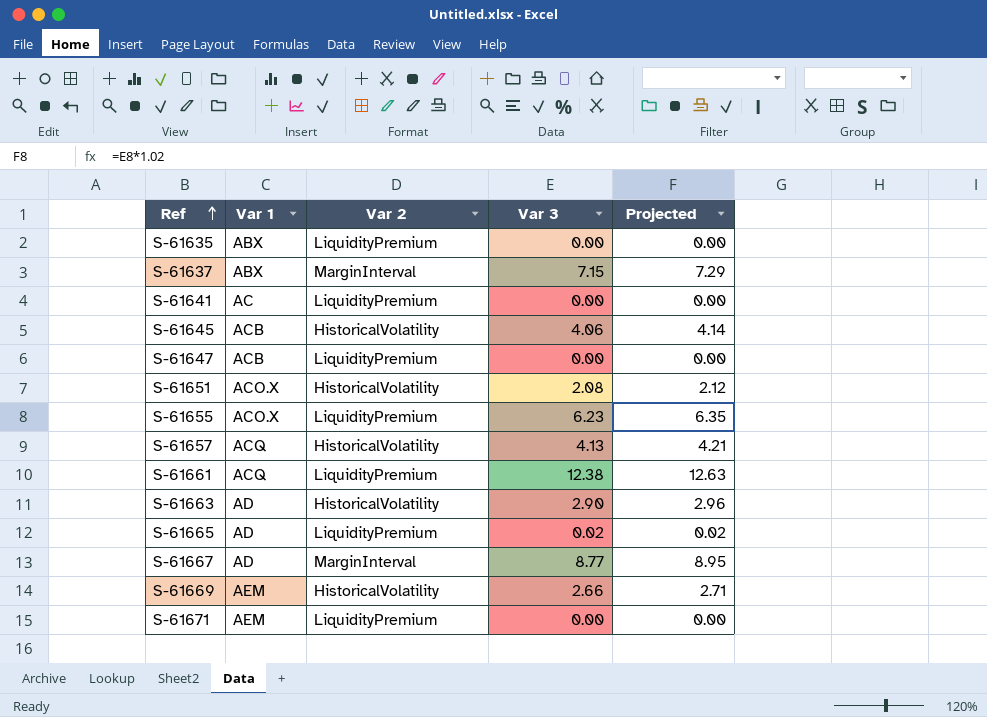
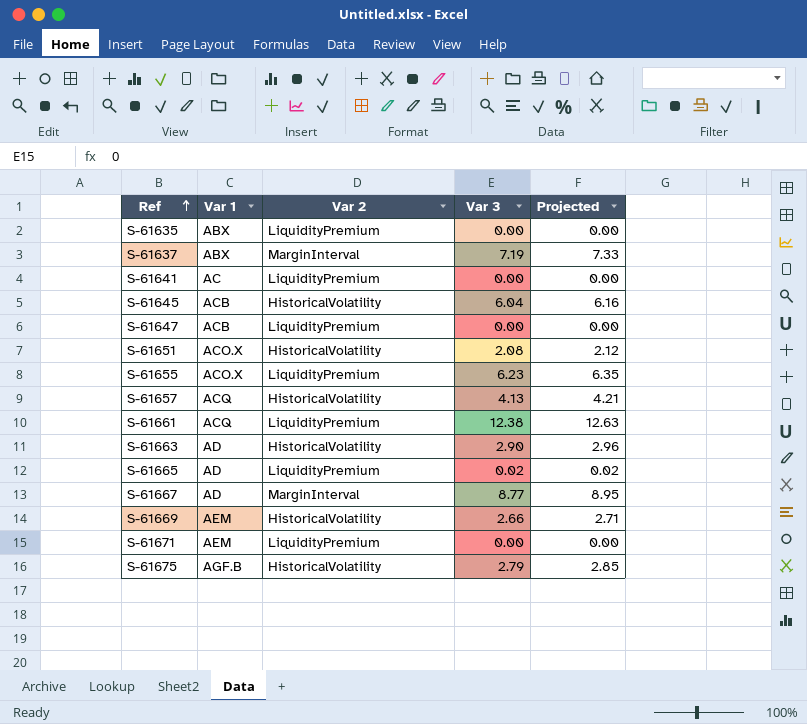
S-61637 | Var 3: 7.15 -> 7.19
S-61637 | Projected: 7.29 -> 7.33
S-61645 | Var 3: 4.06 -> 6.04
S-61645 | Projected: 4.14 -> 6.16
row S-61675: none -> AGF.B | HistoricalVolatility | 2.79 | 2.85

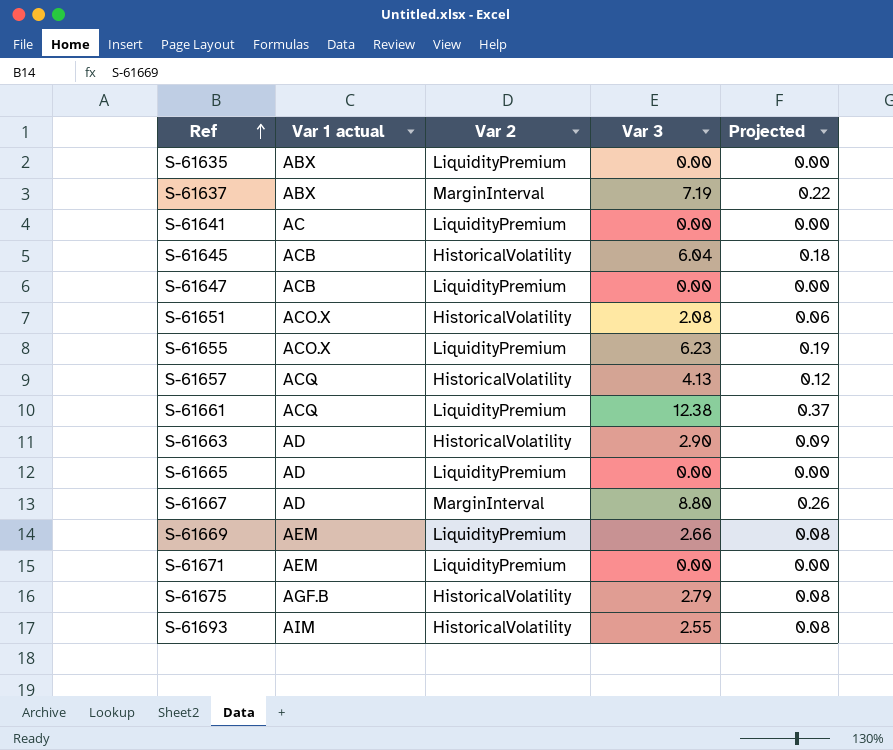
column name: Var 1 -> Var 1 actual
column Projected | formula: [Var 3] * 1.02 -> [Var 3] * 0.03
S-61665 | Var 3: 0.02 -> 0.00
S-61667 | Var 3: 8.77 -> 8.80
S-61669 | Var 2: HistoricalVolatility -> LiquidityPremium
row S-61693: none -> AIM | HistoricalVolatility | 2.55 | 0.08

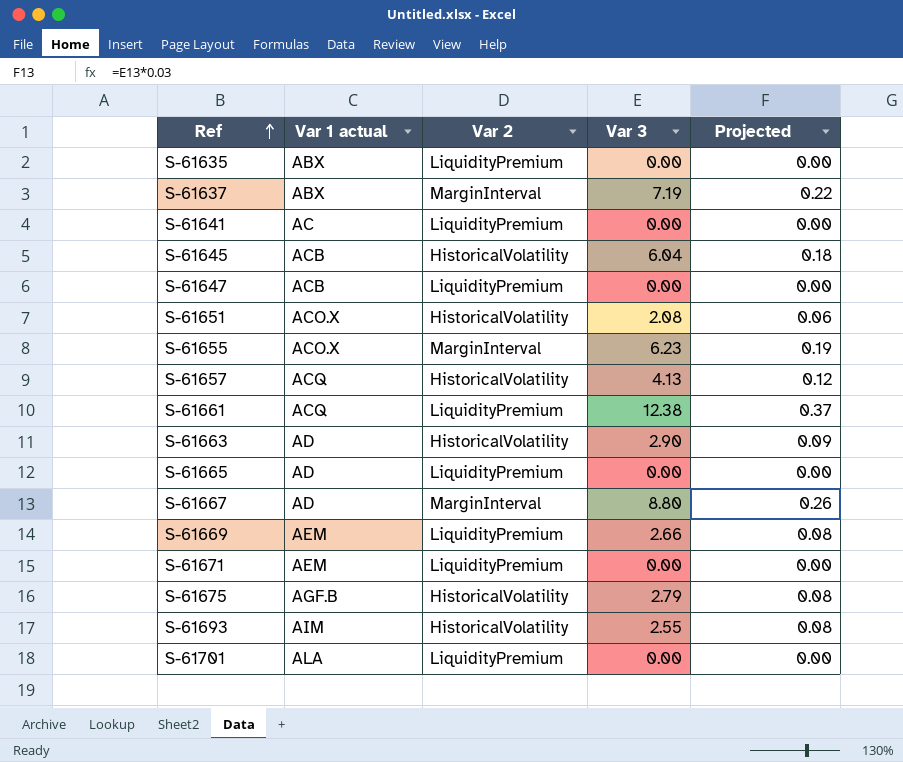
S-61655 | Var 2: LiquidityPremium -> MarginInterval
row S-61701: none -> ALA | LiquidityPremium | 0.00 | 0.00

